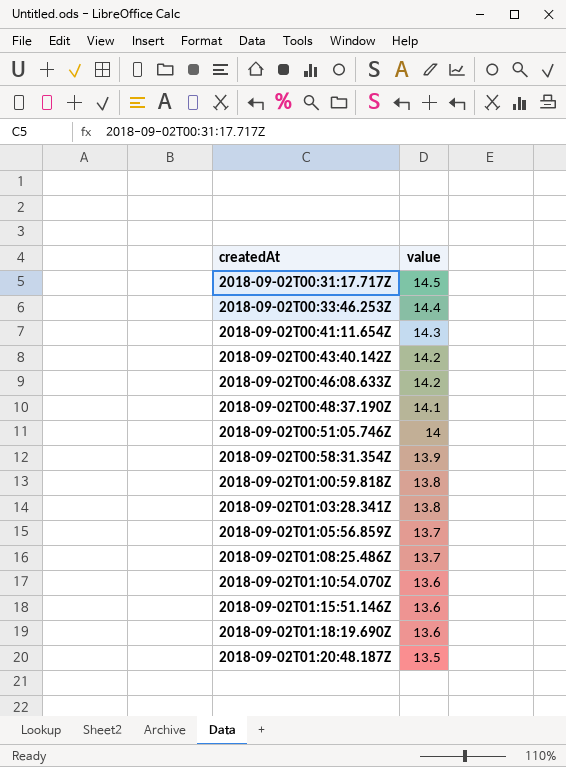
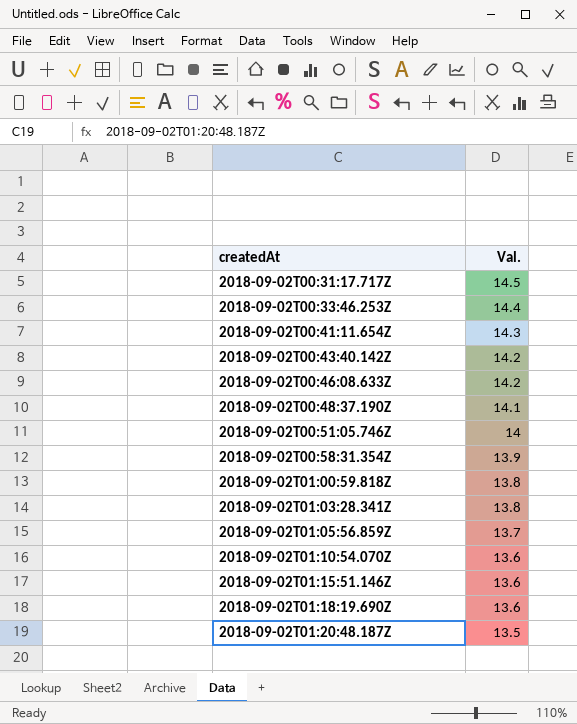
column name: value -> Val.
row 2018-09-02T01:08:25.486Z: 13.7 -> none

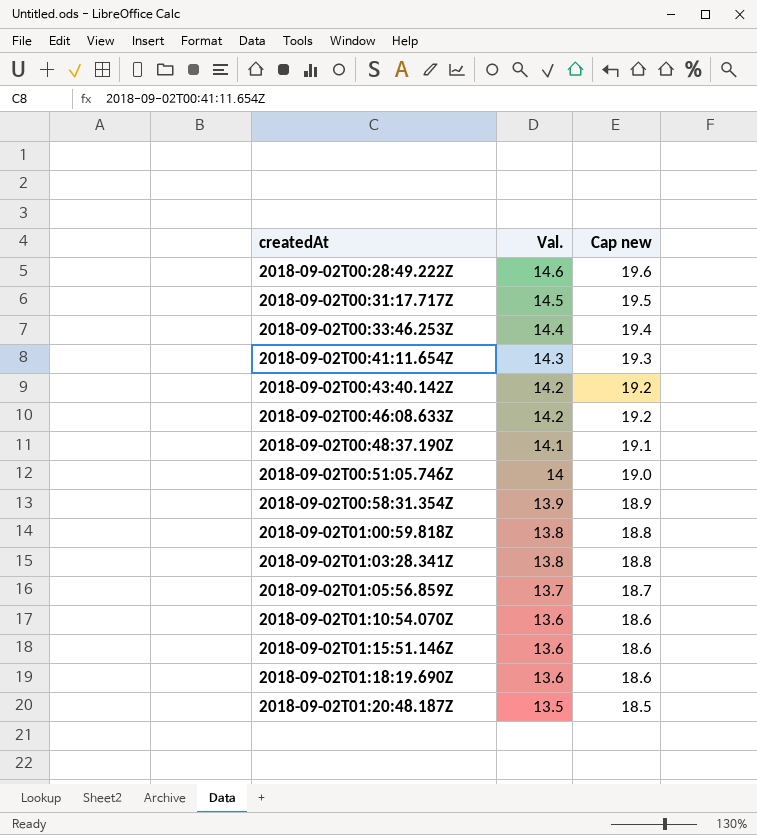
column Cap new | formula: none -> [Val.] + 5
row 2018-09-02T00:28:49.222Z: none -> 14.6 | 19.6

